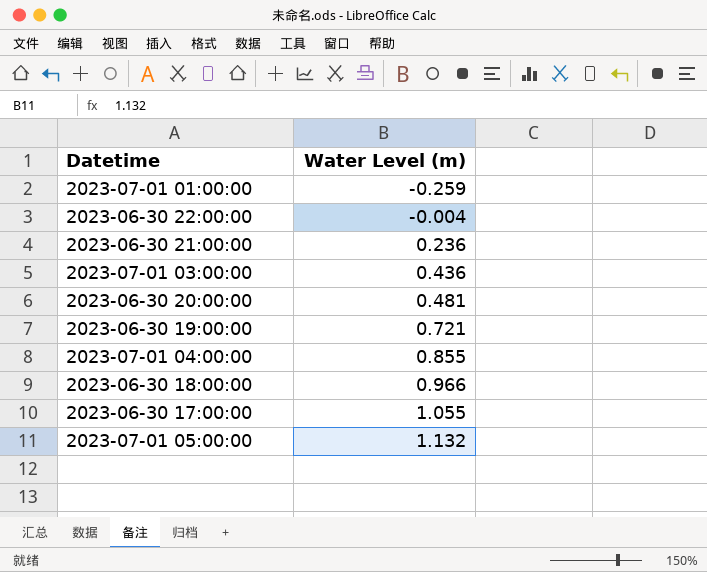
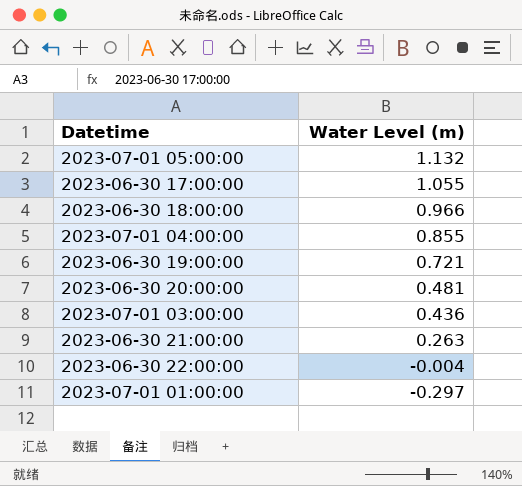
row order: Water Level (m) ascending -> Water Level (m) descending
2023-06-30 21:00:00 | Water Level (m): 0.236 -> 0.263
2023-07-01 01:00:00 | Water Level (m): -0.259 -> -0.297

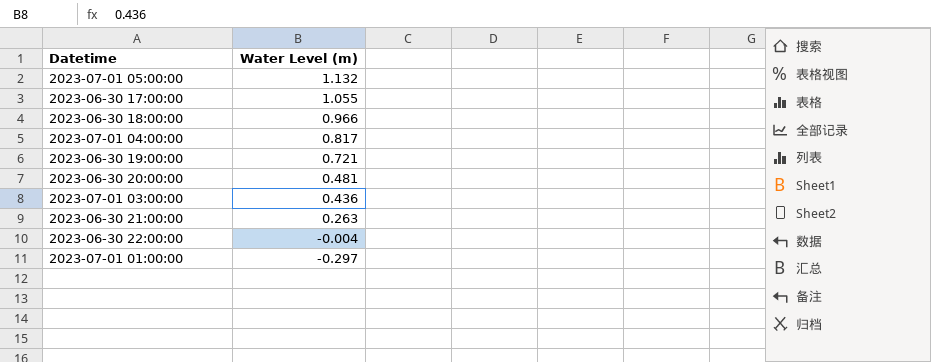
2023-07-01 04:00:00 | Water Level (m): 0.855 -> 0.817

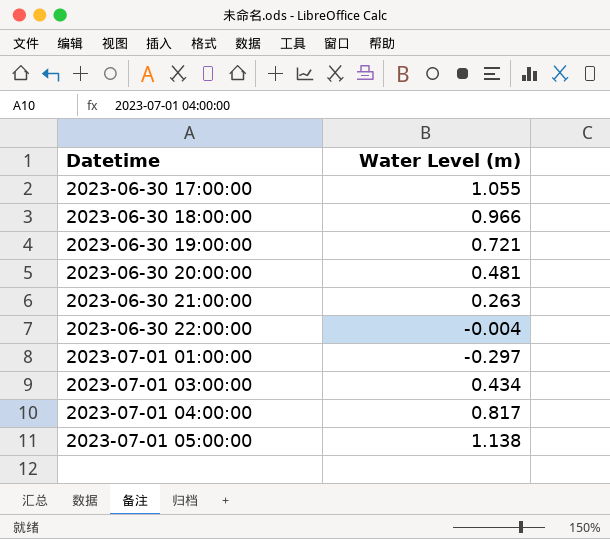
row order: Water Level (m) descending -> Datetime ascending
2023-07-01 03:00:00 | Water Level (m): 0.436 -> 0.434
2023-07-01 05:00:00 | Water Level (m): 1.132 -> 1.138

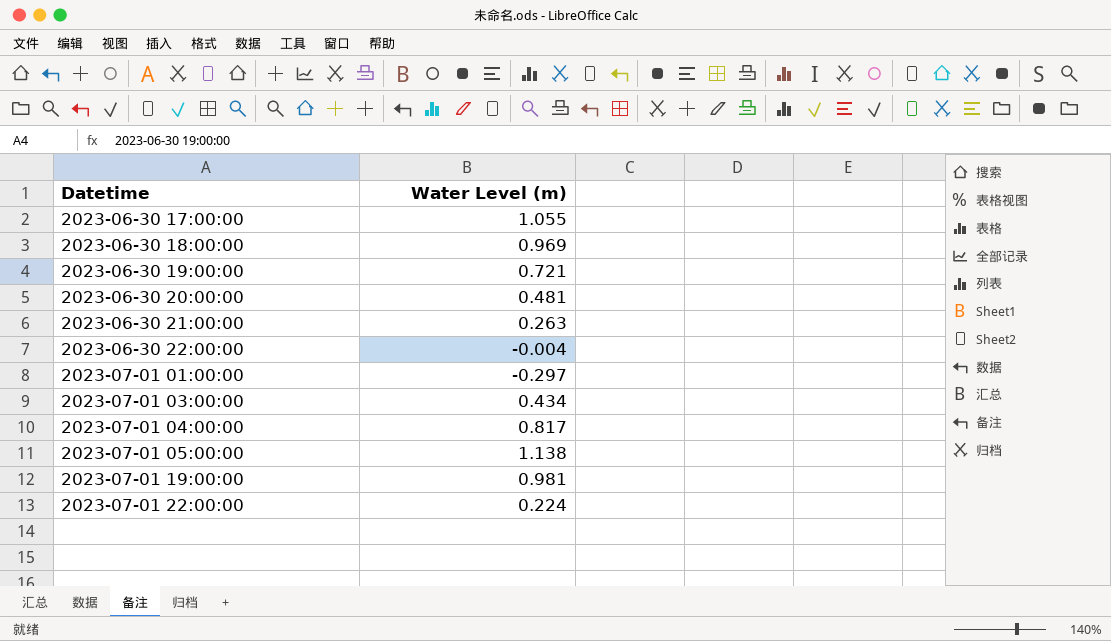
2023-06-30 18:00:00 | Water Level (m): 0.966 -> 0.969
row 2023-07-01 19:00:00: none -> 0.981
row 2023-07-01 22:00:00: none -> 0.224

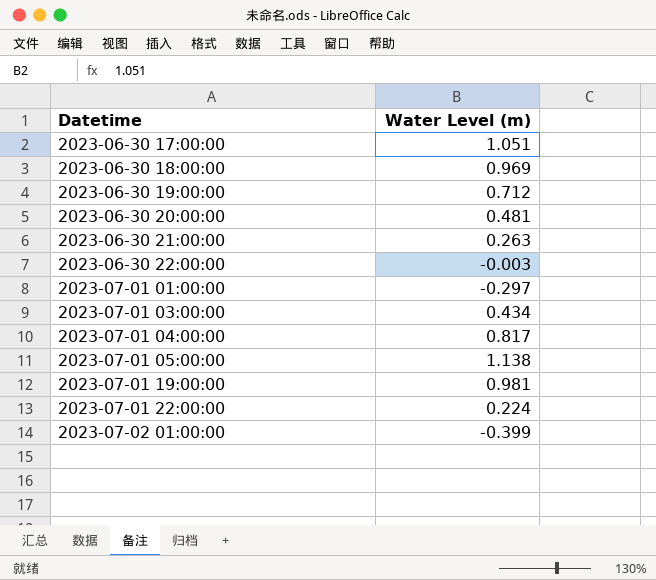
2023-06-30 17:00:00 | Water Level (m): 1.055 -> 1.051
2023-06-30 19:00:00 | Water Level (m): 0.721 -> 0.712
2023-06-30 22:00:00 | Water Level (m): -0.004 -> -0.003
row 2023-07-02 01:00:00: none -> -0.399

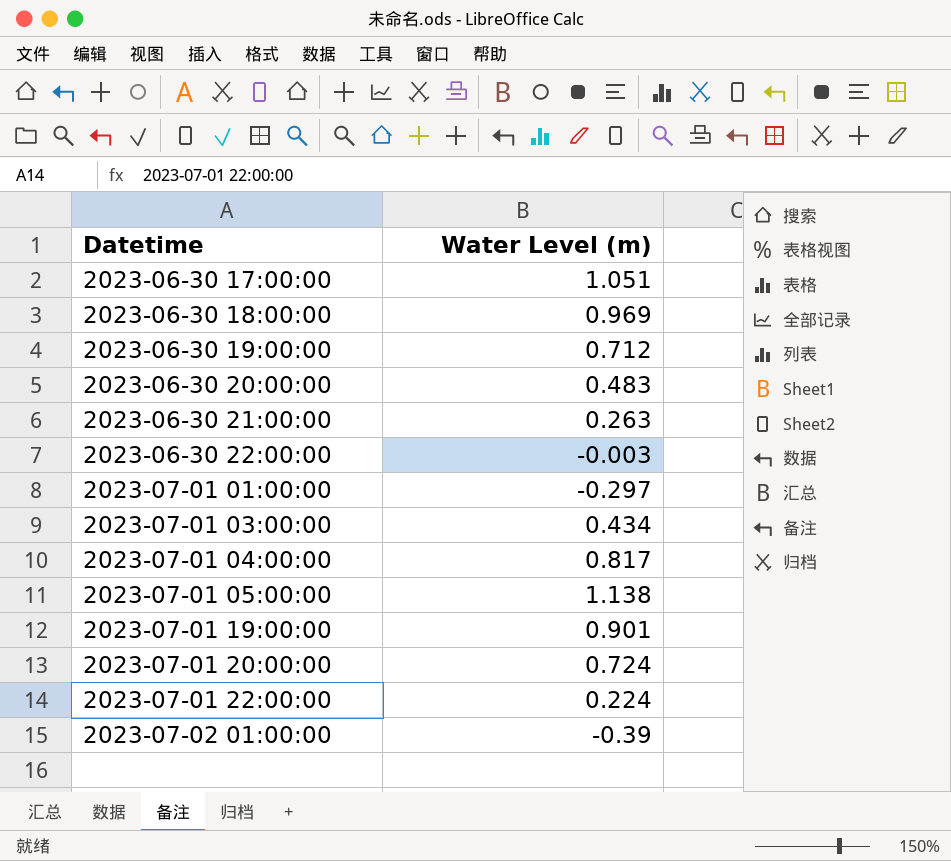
2023-06-30 20:00:00 | Water Level (m): 0.481 -> 0.483
2023-07-01 19:00:00 | Water Level (m): 0.981 -> 0.901
row 2023-07-01 20:00:00: none -> 0.724
2023-07-02 01:00:00 | Water Level (m): -0.399 -> -0.39

